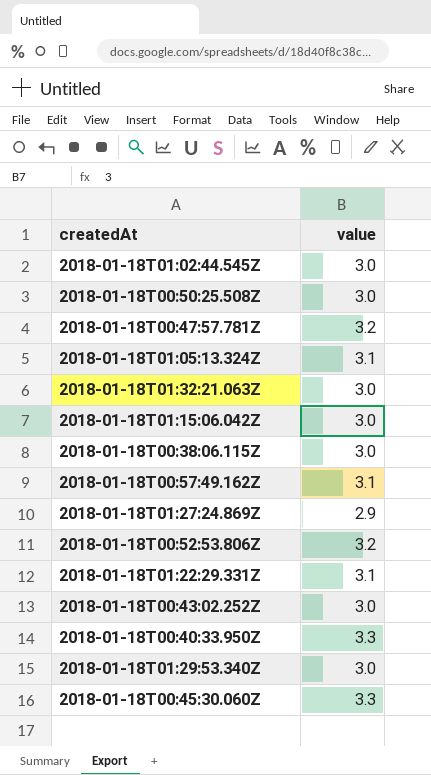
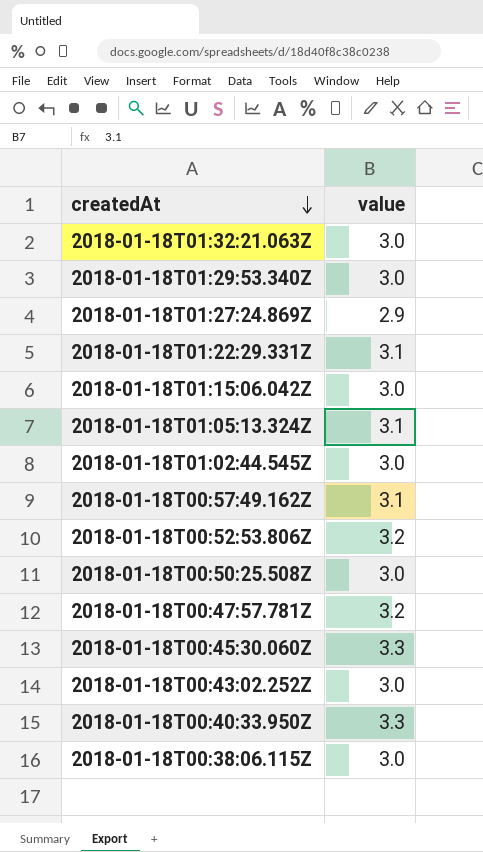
row order: none -> createdAt descending

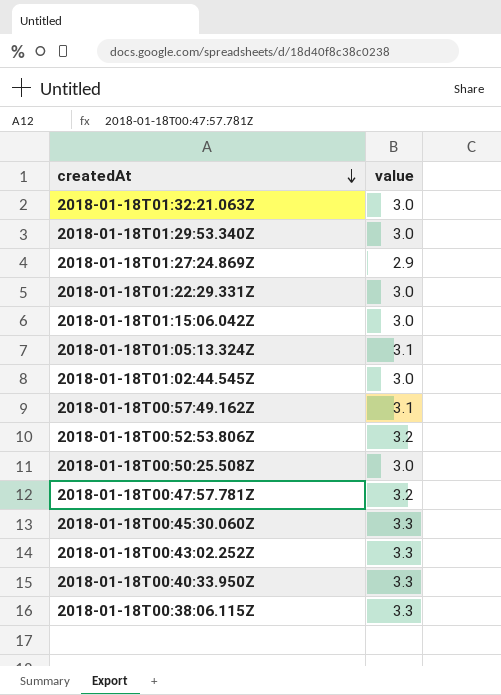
2018-01-18T01:22:29.331Z | value: 3.1 -> 3.0
2018-01-18T00:43:02.252Z | value: 3.0 -> 3.3
2018-01-18T00:38:06.115Z | value: 3.0 -> 3.3

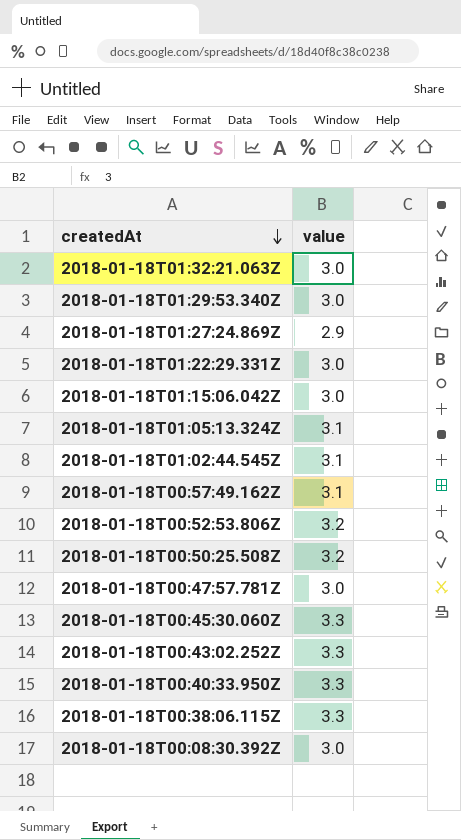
2018-01-18T01:02:44.545Z | value: 3.0 -> 3.1
2018-01-18T00:50:25.508Z | value: 3.0 -> 3.2
2018-01-18T00:47:57.781Z | value: 3.2 -> 3.0
row 2018-01-18T00:08:30.392Z: none -> 3.0

